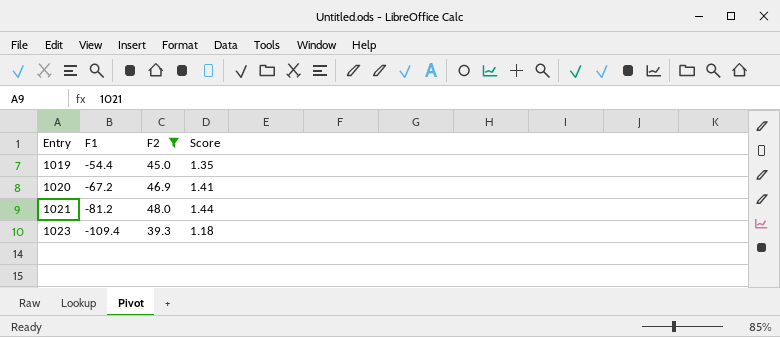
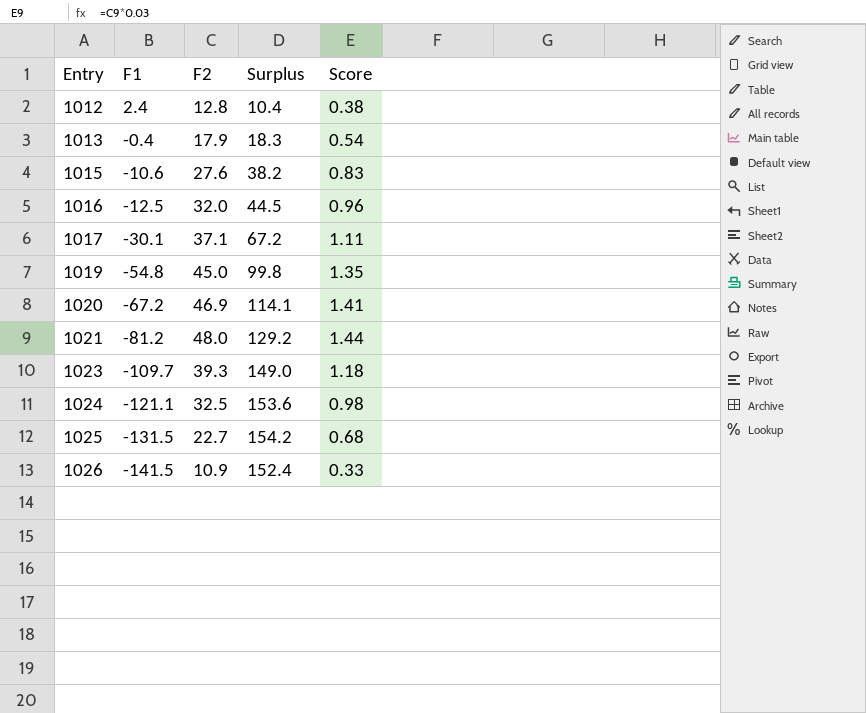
filter: F2 >= 39.3 -> none
column Surplus | formula: none -> [F2] - [F1]
1019 | F1: -54.4 -> -54.8
1023 | F1: -109.4 -> -109.7

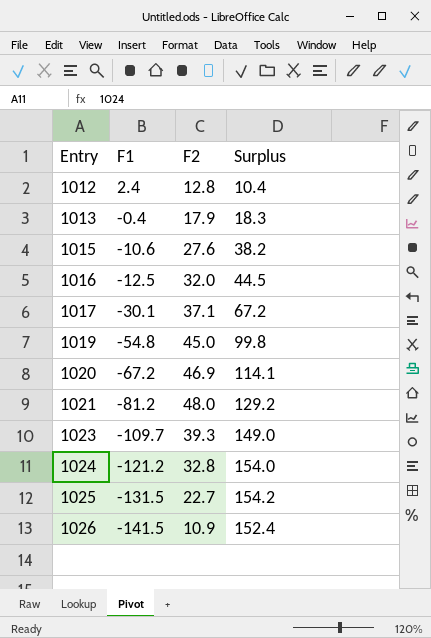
column Score | formula: [F2] * 0.03 -> none
1024 | F1: -121.1 -> -121.2
1024 | F2: 32.5 -> 32.8
1024 | Surplus: 153.6 -> 154.0

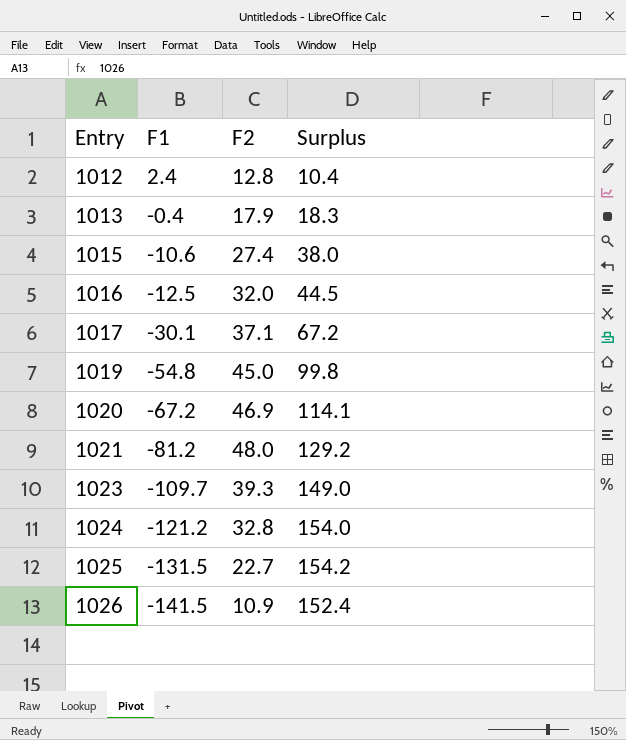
1015 | F2: 27.6 -> 27.4
1015 | Surplus: 38.2 -> 38.0

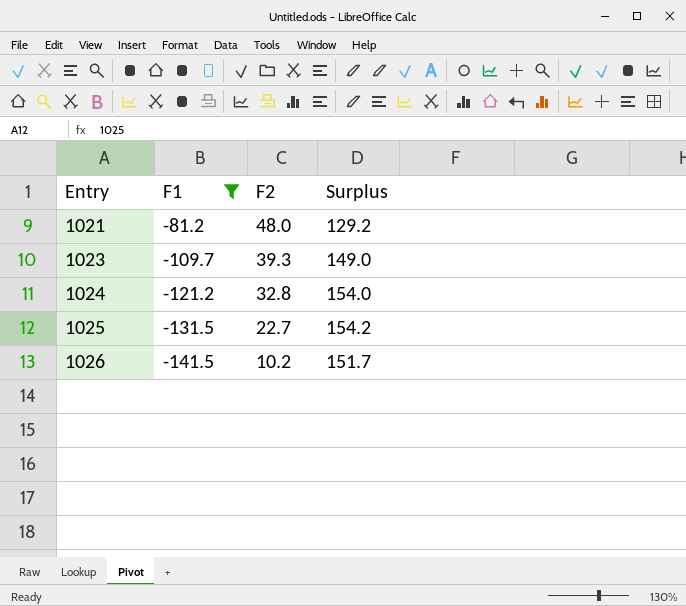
filter: none -> F1 <= -81.2
1026 | F2: 10.9 -> 10.2
1026 | Surplus: 152.4 -> 151.7

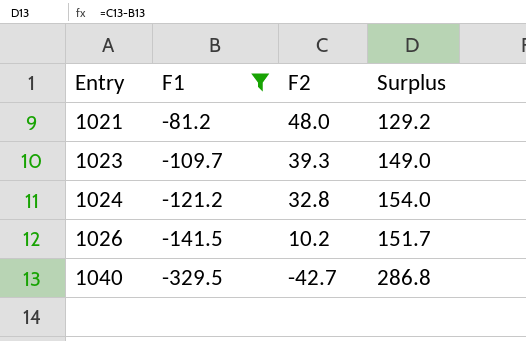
row 1025: -131.5 | 22.7 | 154.2 -> none
row 1040: none -> -329.5 | -42.7 | 286.8

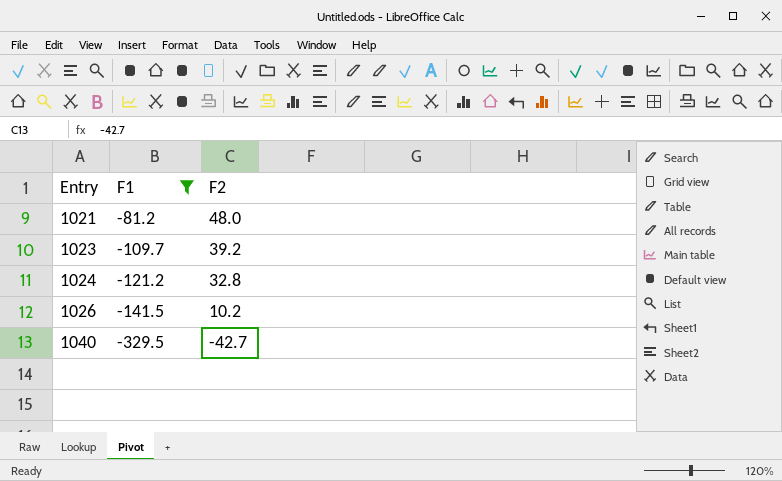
column Surplus | formula: [F2] - [F1] -> none
1023 | F2: 39.3 -> 39.2

